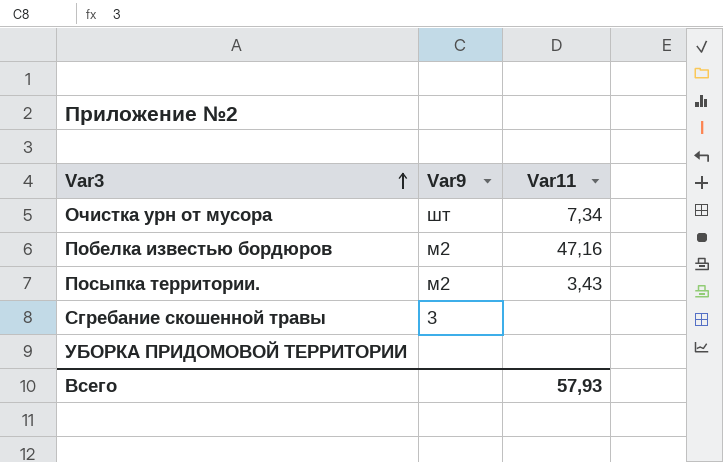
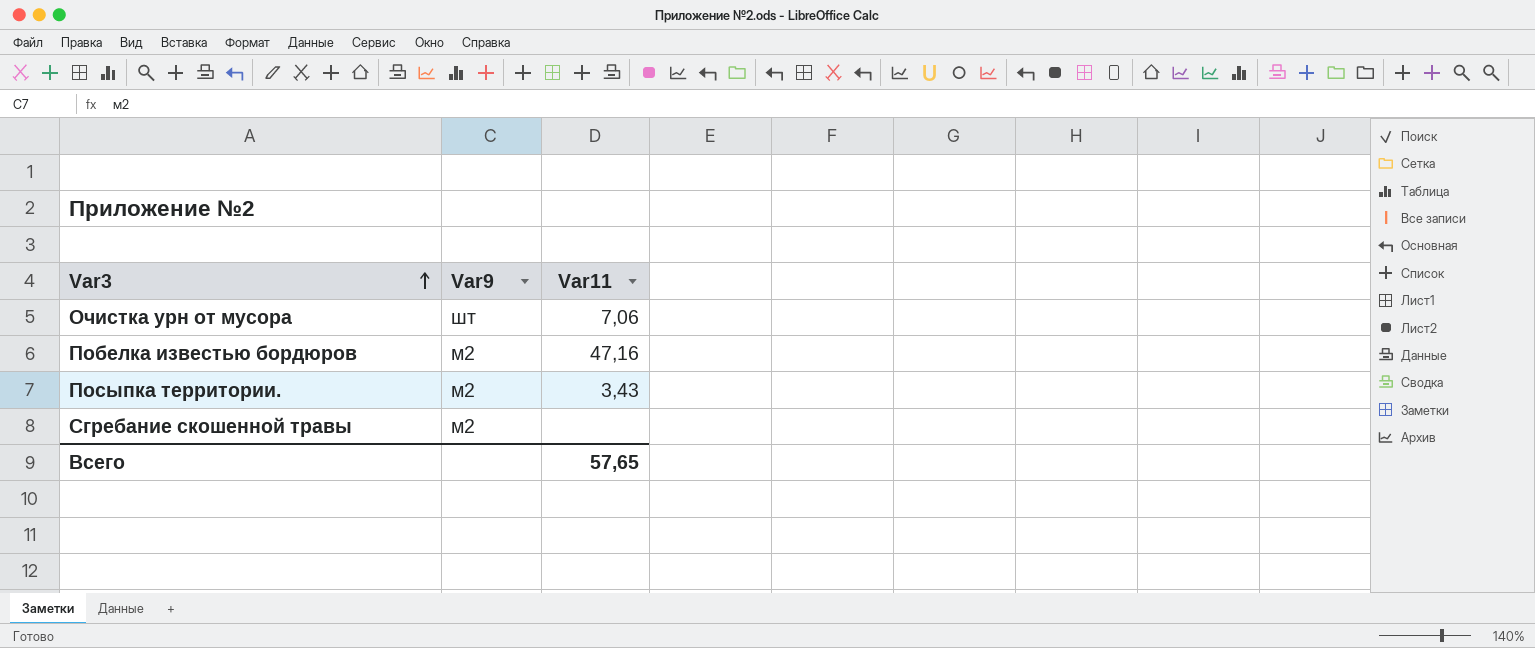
row УБОРКА ПРИДОМОВОЙ ТЕРРИТОРИИ: none | none -> none
Очистка урн от мусора | Var11: 7,34 -> 7,06
Сгребание скошенной травы | Var9: 3 -> м2
Всего | Var11: 57,93 -> 57,65

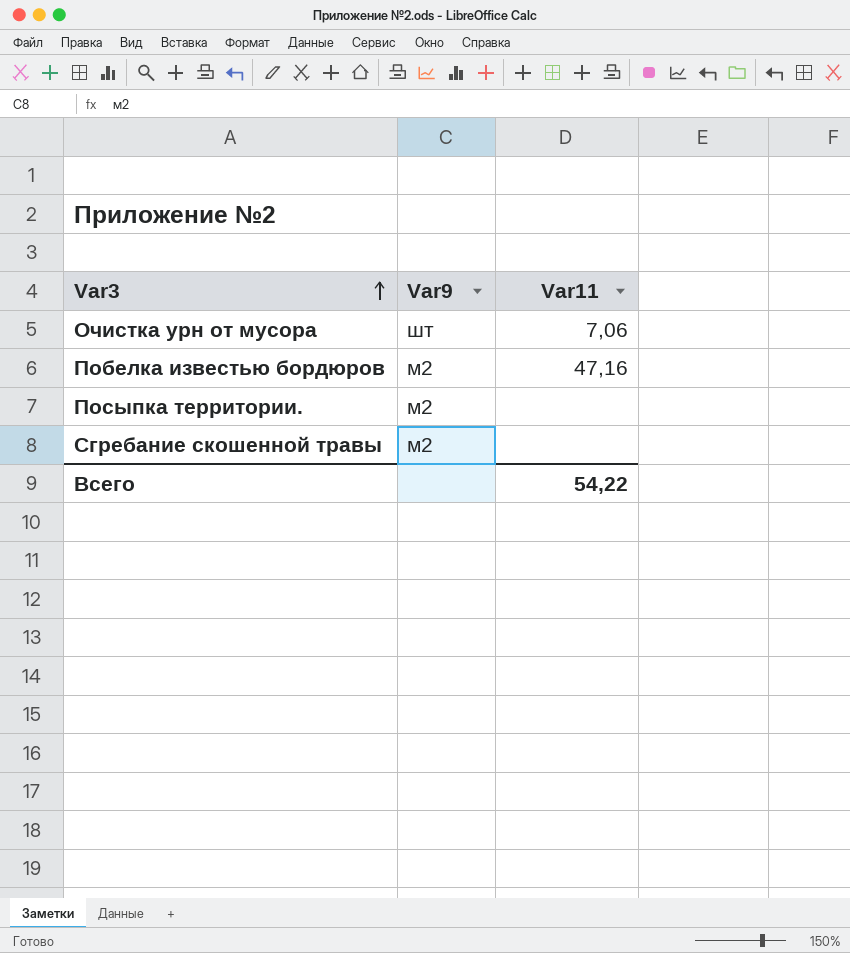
Посыпка территории. | Var11: 3,43 -> none
Всего | Var11: 57,65 -> 54,22

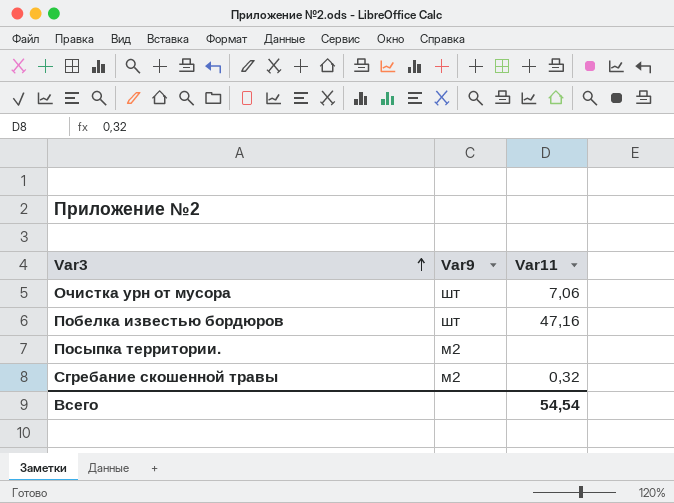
Побелка известью бордюров | Var9: м2 -> шт
Сгребание скошенной травы | Var11: none -> 0,32
Всего | Var11: 54,22 -> 54,54

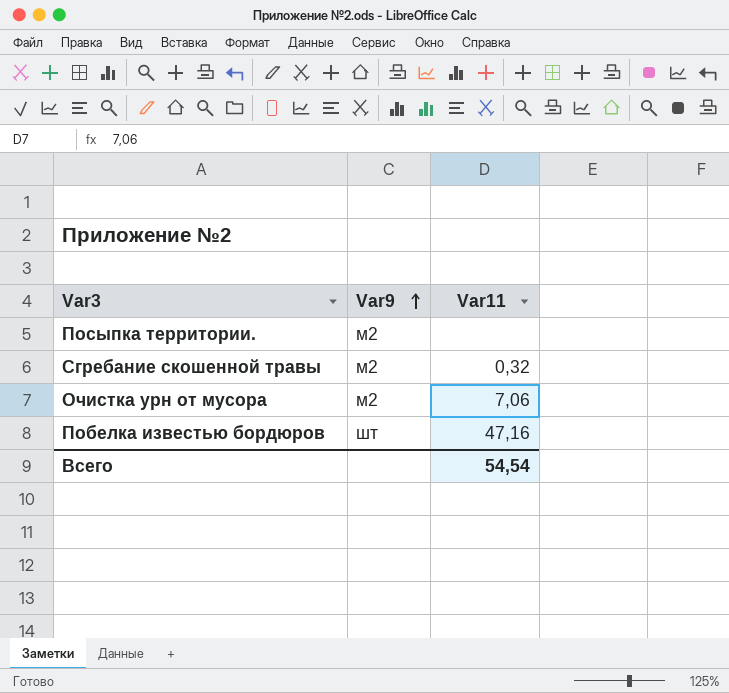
row order: Var3 ascending -> Var9 ascending
Очистка урн от мусора | Var9: шт -> м2

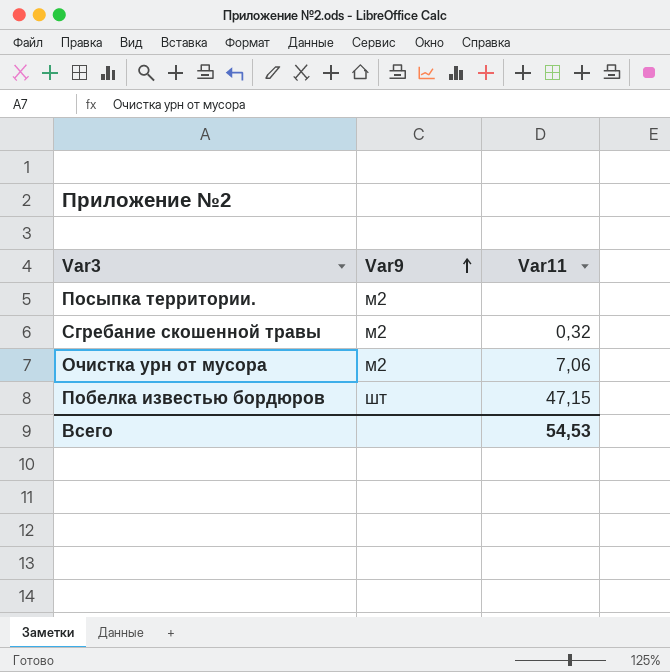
Побелка известью бордюров | Var11: 47,16 -> 47,15
Всего | Var11: 54,54 -> 54,53

